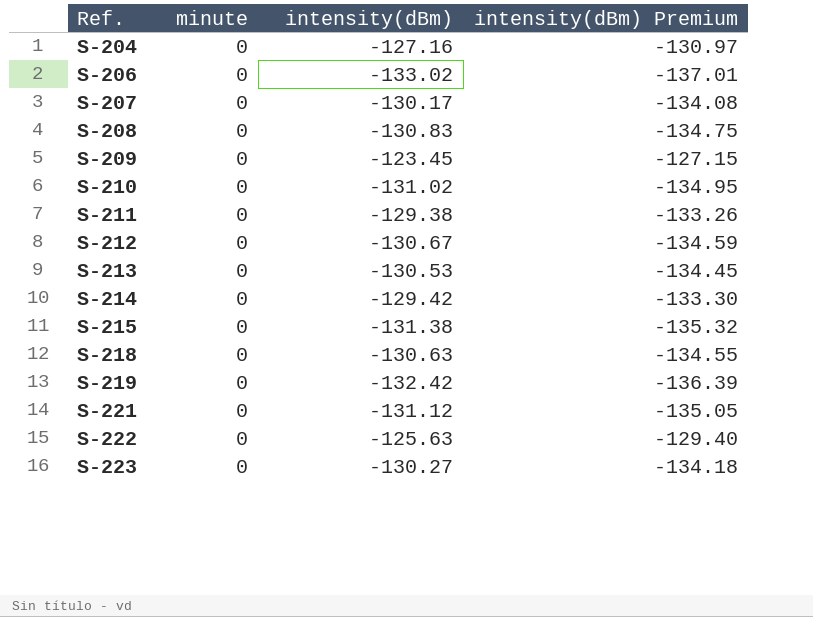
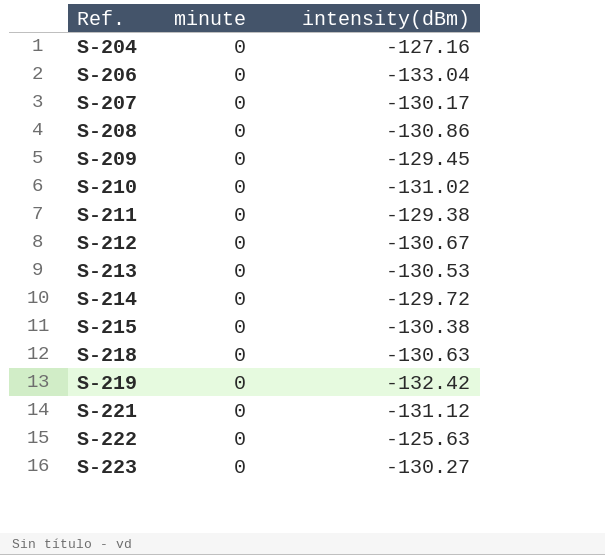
column intensity(dBm) Premium | formula: [intensity(dBm)] * 1.03 -> none
S-206 | intensity(dBm): -133.02 -> -133.04
S-208 | intensity(dBm): -130.83 -> -130.86
S-209 | intensity(dBm): -123.45 -> -129.45
S-214 | intensity(dBm): -129.42 -> -129.72
S-215 | intensity(dBm): -131.38 -> -130.38

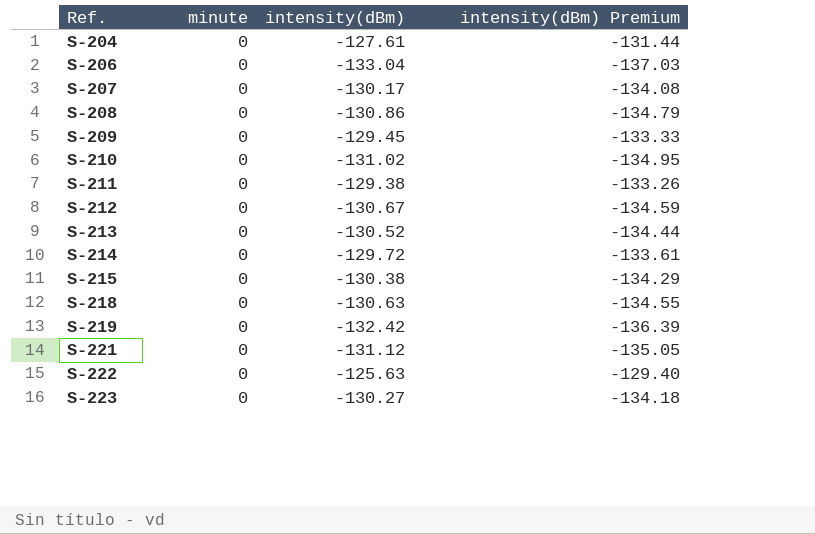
column intensity(dBm) Premium | formula: none -> [intensity(dBm)] * 1.03
S-204 | intensity(dBm): -127.16 -> -127.61
S-213 | intensity(dBm): -130.53 -> -130.52

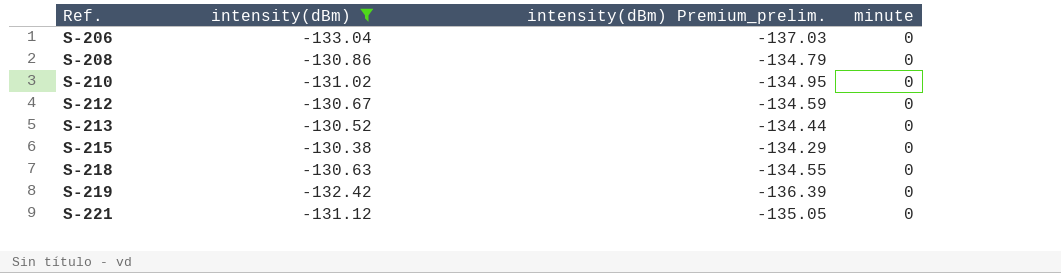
filter: none -> intensity(dBm) <= -130.38
column name: intensity(dBm) Premium -> intensity(dBm) Premium_prelim.
column minute | position: 2 -> 4

